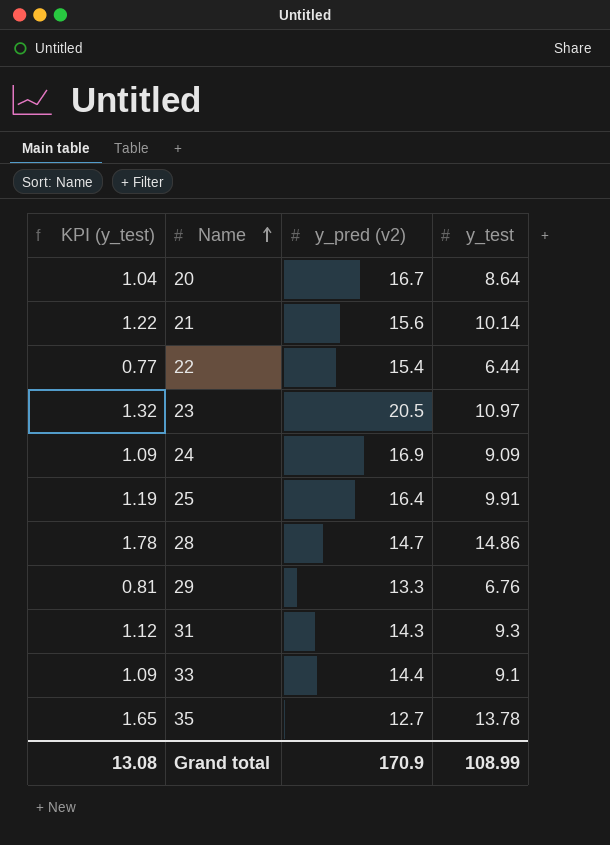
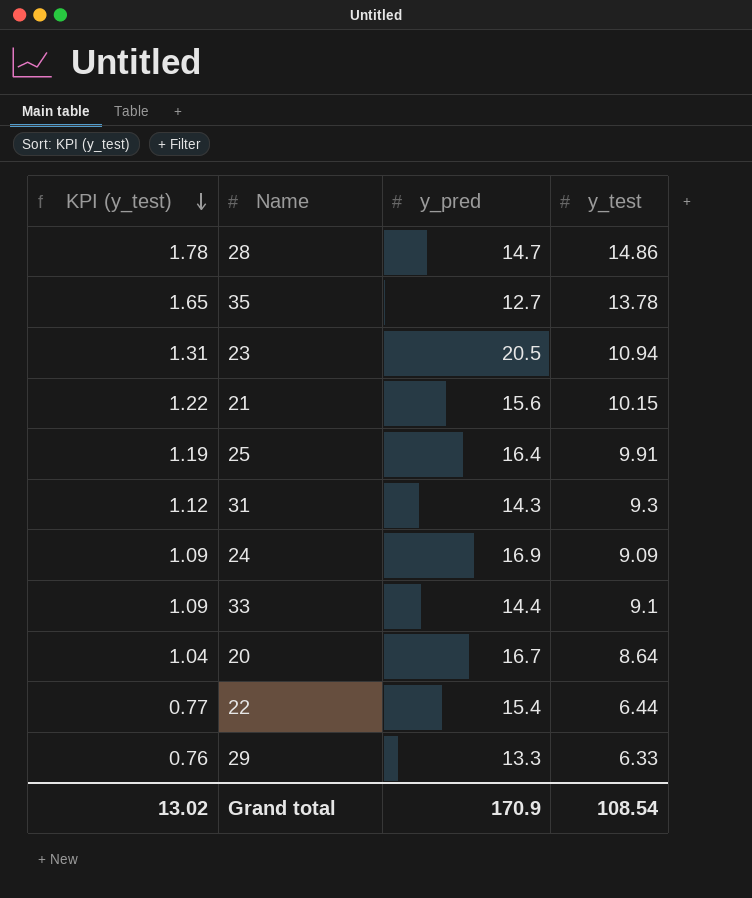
row order: Name ascending -> KPI (y_test) descending
column name: y_pred (v2) -> y_pred
23 | KPI (y_test): 1.32 -> 1.31
23 | y_test: 10.97 -> 10.94
21 | y_test: 10.14 -> 10.15
29 | KPI (y_test): 0.81 -> 0.76
29 | y_test: 6.76 -> 6.33
Grand total | KPI (y_test): 13.08 -> 13.02
Grand total | y_test: 108.99 -> 108.54

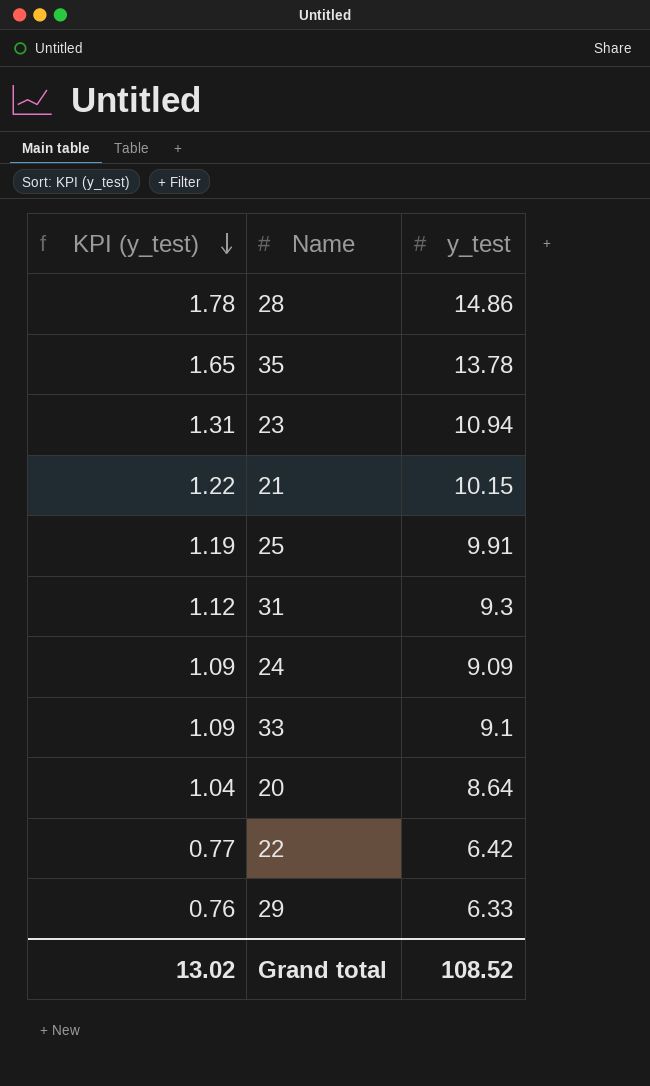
column y_pred | position: 3 -> none
22 | y_test: 6.44 -> 6.42
Grand total | y_test: 108.54 -> 108.52

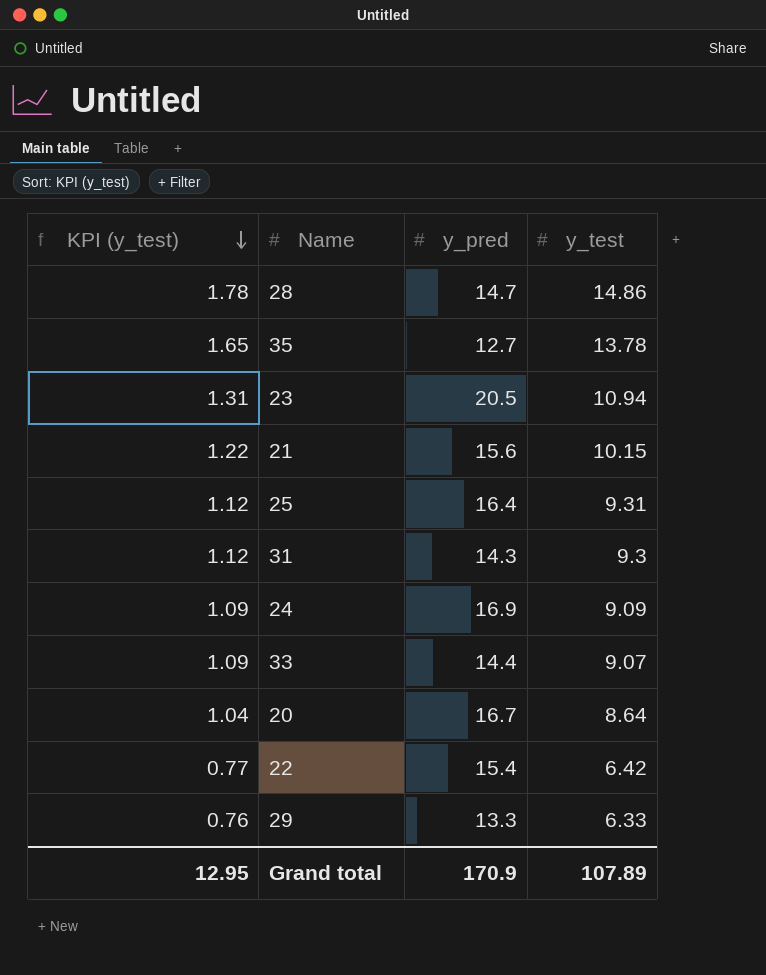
column y_pred | position: none -> 3
25 | KPI (y_test): 1.19 -> 1.12
25 | y_test: 9.91 -> 9.31
33 | y_test: 9.1 -> 9.07
Grand total | KPI (y_test): 13.02 -> 12.95
Grand total | y_test: 108.52 -> 107.89

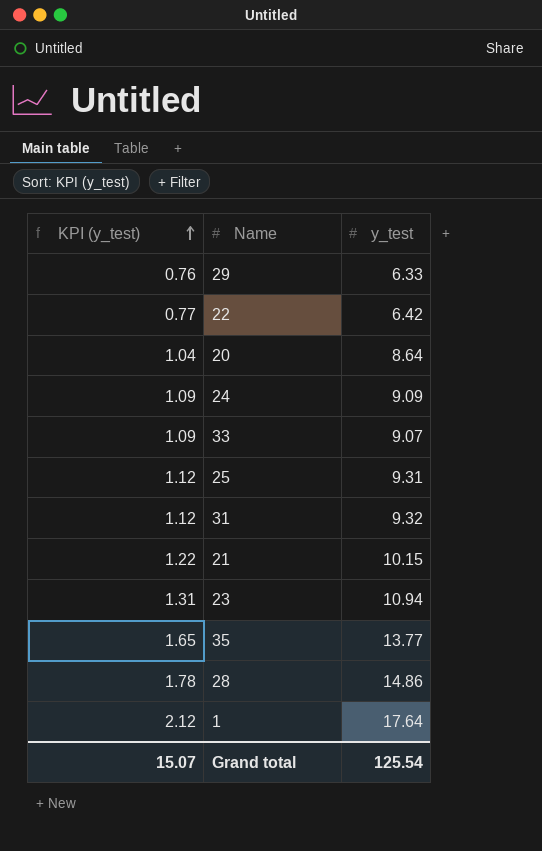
row order: KPI (y_test) descending -> KPI (y_test) ascending
column y_pred | position: 3 -> none
31 | y_test: 9.3 -> 9.32
35 | y_test: 13.78 -> 13.77
row 1: none -> 2.12 | 17.64
Grand total | KPI (y_test): 12.95 -> 15.07
Grand total | y_test: 107.89 -> 125.54

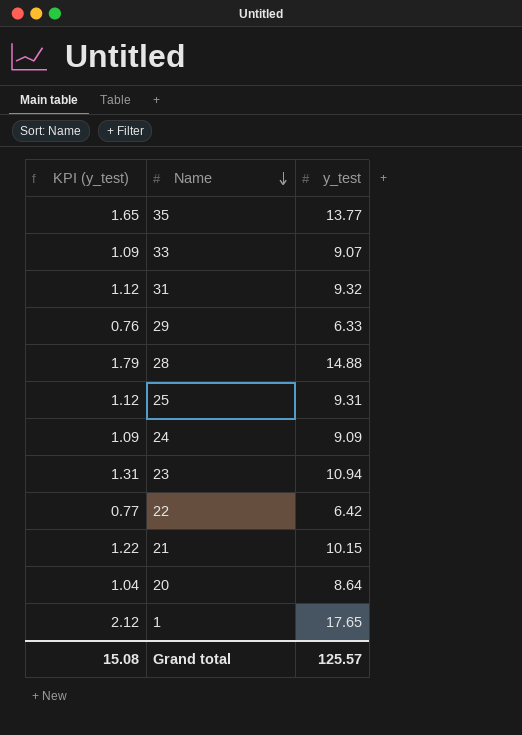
row order: KPI (y_test) ascending -> Name descending
28 | KPI (y_test): 1.78 -> 1.79
28 | y_test: 14.86 -> 14.88
1 | y_test: 17.64 -> 17.65
Grand total | KPI (y_test): 15.07 -> 15.08
Grand total | y_test: 125.54 -> 125.57

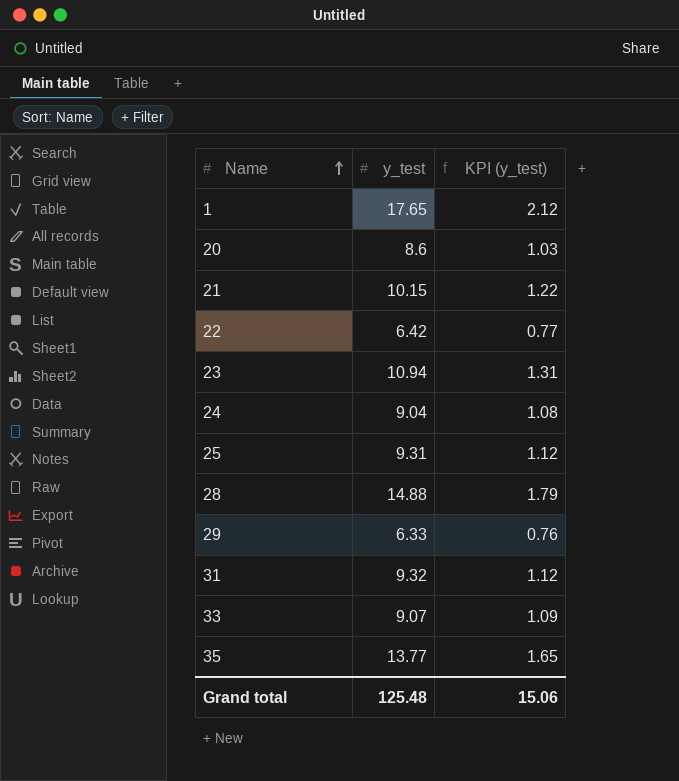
row order: Name descending -> Name ascending
column KPI (y_test) | position: 1 -> 3
20 | y_test: 8.64 -> 8.6
20 | KPI (y_test): 1.04 -> 1.03
24 | y_test: 9.09 -> 9.04
24 | KPI (y_test): 1.09 -> 1.08
Grand total | y_test: 125.57 -> 125.48
Grand total | KPI (y_test): 15.08 -> 15.06

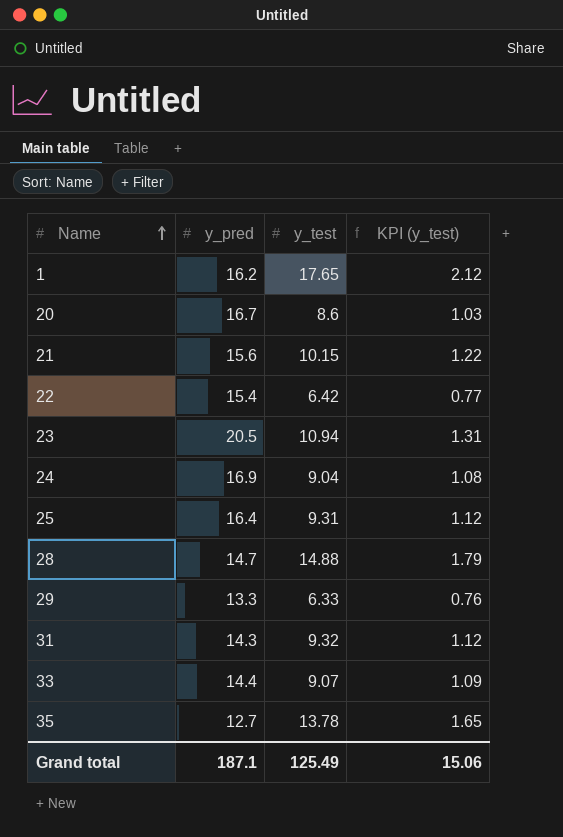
column y_pred | position: none -> 2
35 | y_test: 13.77 -> 13.78
Grand total | y_test: 125.48 -> 125.49

